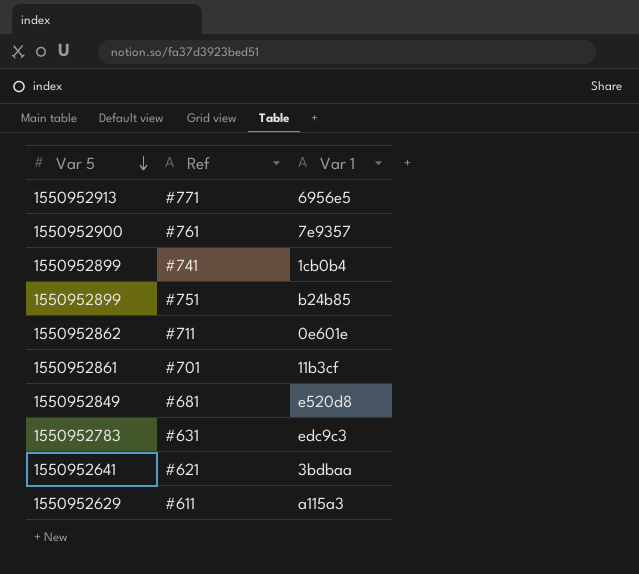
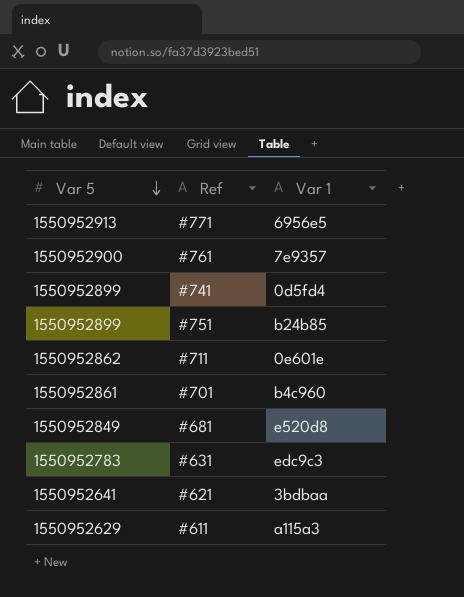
#741 | Var 1: 1cb0b4 -> 0d5fd4
#701 | Var 1: 11b3cf -> b4c960

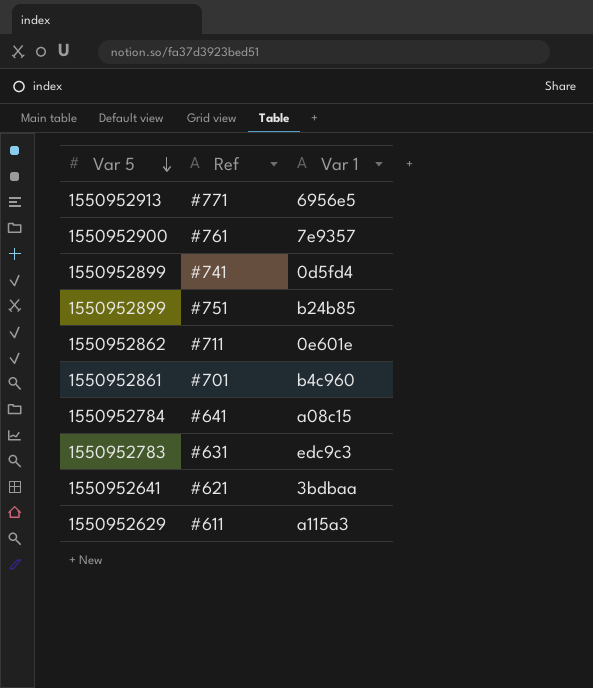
row #681: 1550952849 | e520d8 -> none
row #641: none -> 1550952784 | a08c15

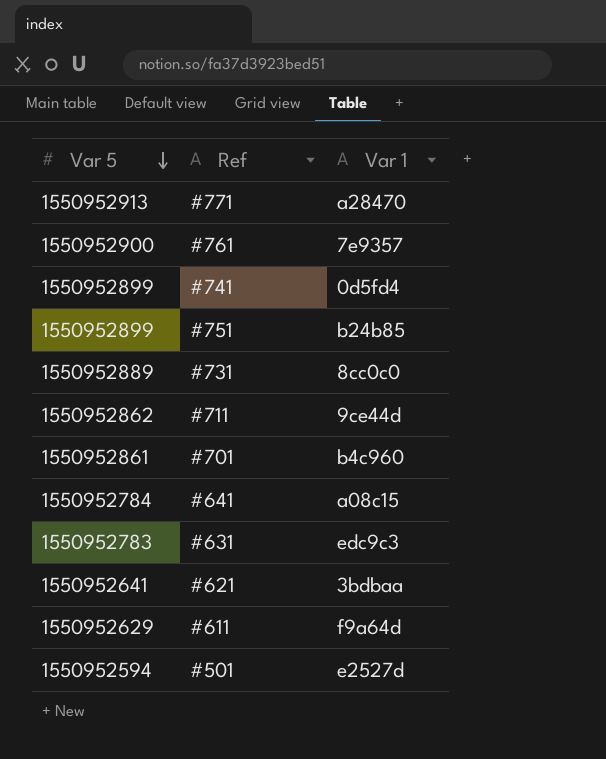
#771 | Var 1: 6956e5 -> a28470
row #731: none -> 1550952889 | 8cc0c0
#711 | Var 1: 0e601e -> 9ce44d
#611 | Var 1: a115a3 -> f9a64d
row #501: none -> 1550952594 | e2527d

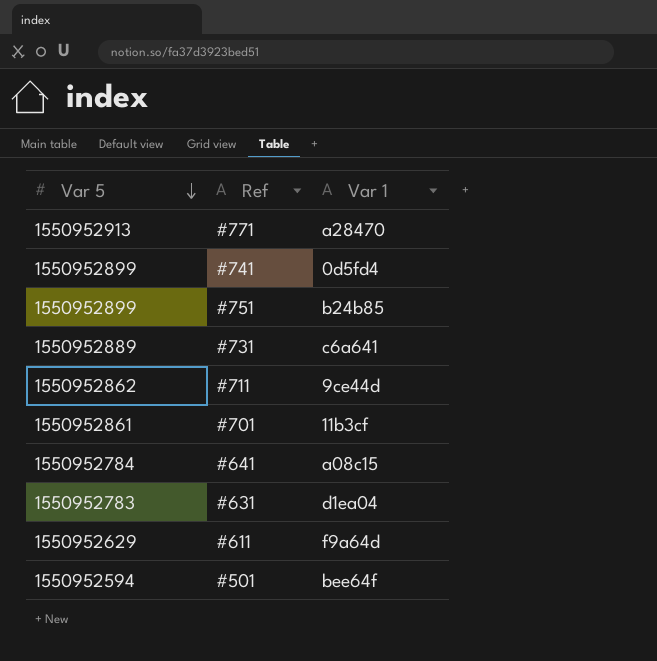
row #761: 1550952900 | 7e9357 -> none
row #621: 1550952641 | 3bdbaa -> none
#731 | Var 1: 8cc0c0 -> c6a641
#701 | Var 1: b4c960 -> 11b3cf
#631 | Var 1: edc9c3 -> d1ea04
#501 | Var 1: e2527d -> bee64f

